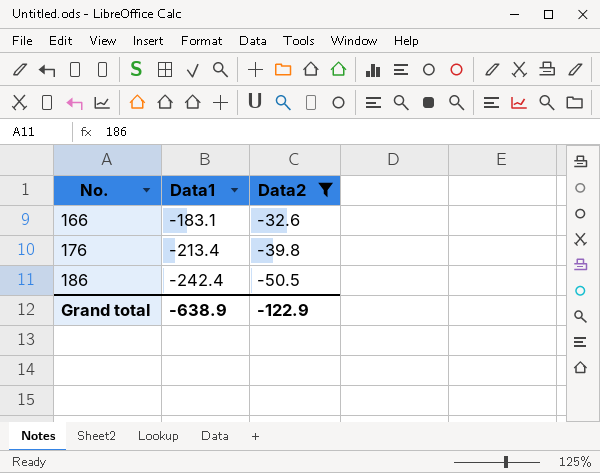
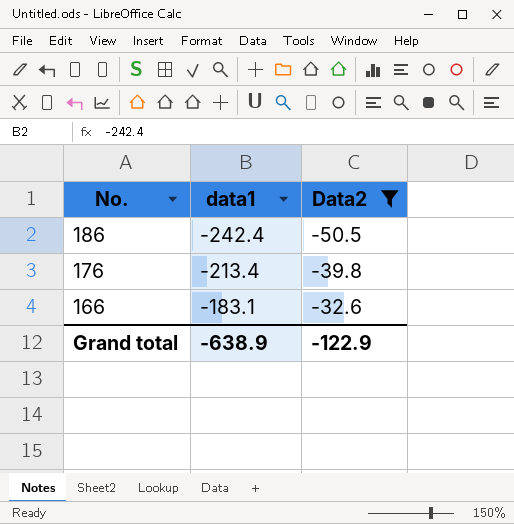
row order: No. ascending -> No. descending
column name: Data1 -> data1

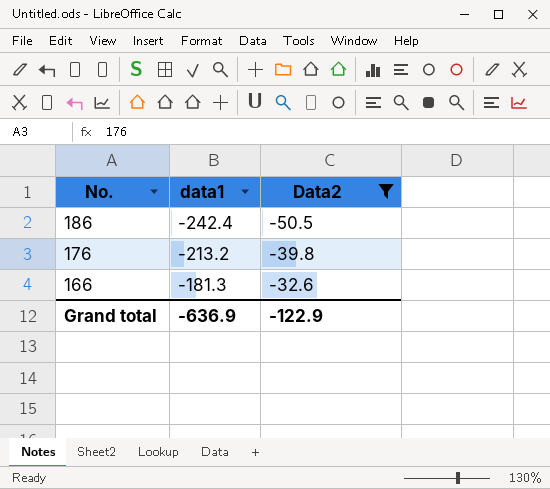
176 | data1: -213.4 -> -213.2
166 | data1: -183.1 -> -181.3
Grand total | data1: -638.9 -> -636.9

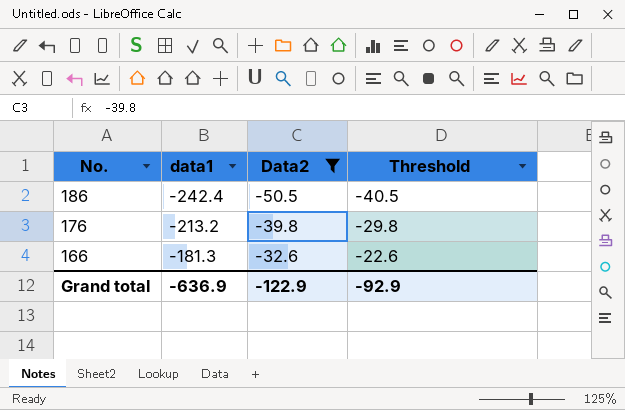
column Threshold | formula: none -> [Data2] + 10

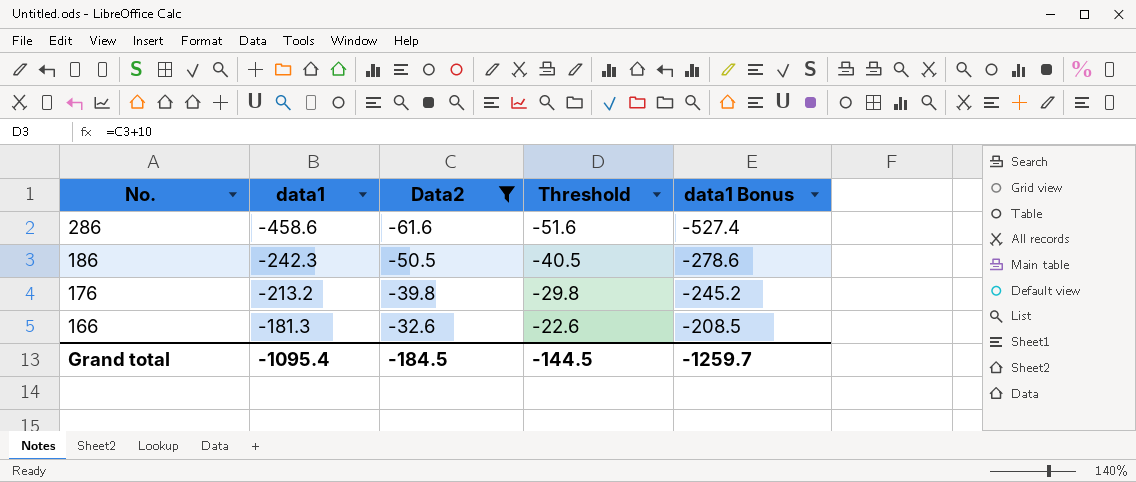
column data1 Bonus | formula: none -> [data1] * 1.15
row 286: none -> -458.6 | -61.6 | -51.6 | -527.4
186 | data1: -242.4 -> -242.3
Grand total | data1: -636.9 -> -1095.4
Grand total | Data2: -122.9 -> -184.5
Grand total | Threshold: -92.9 -> -144.5

